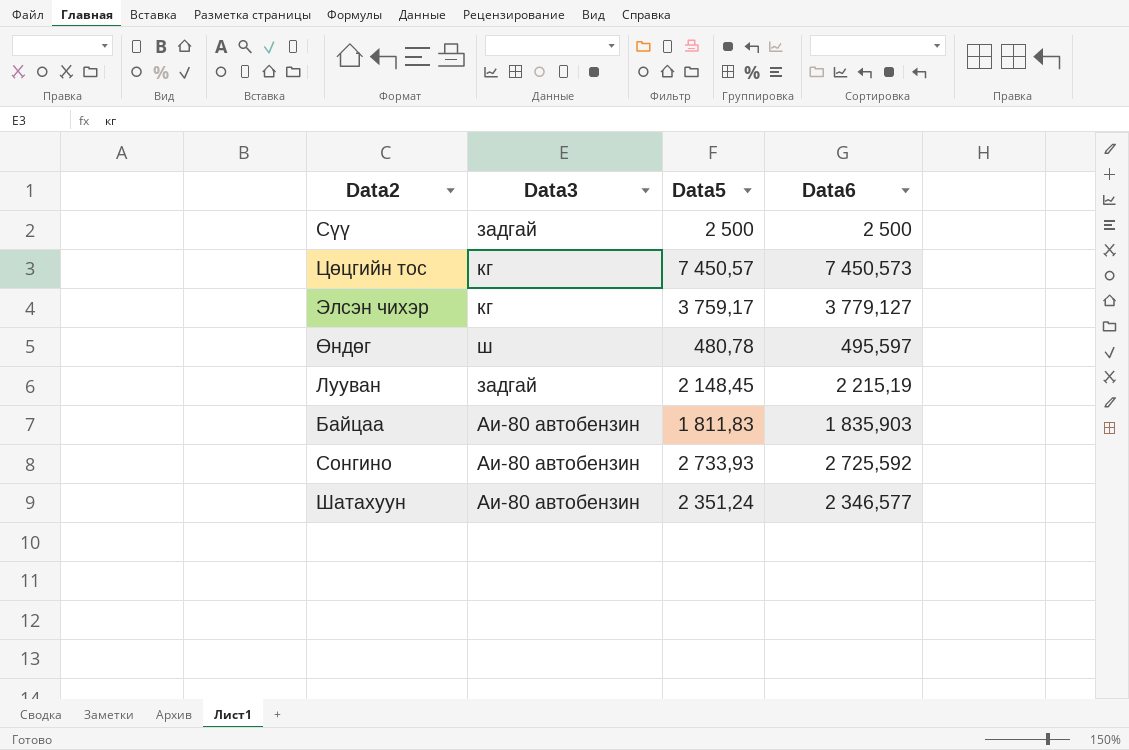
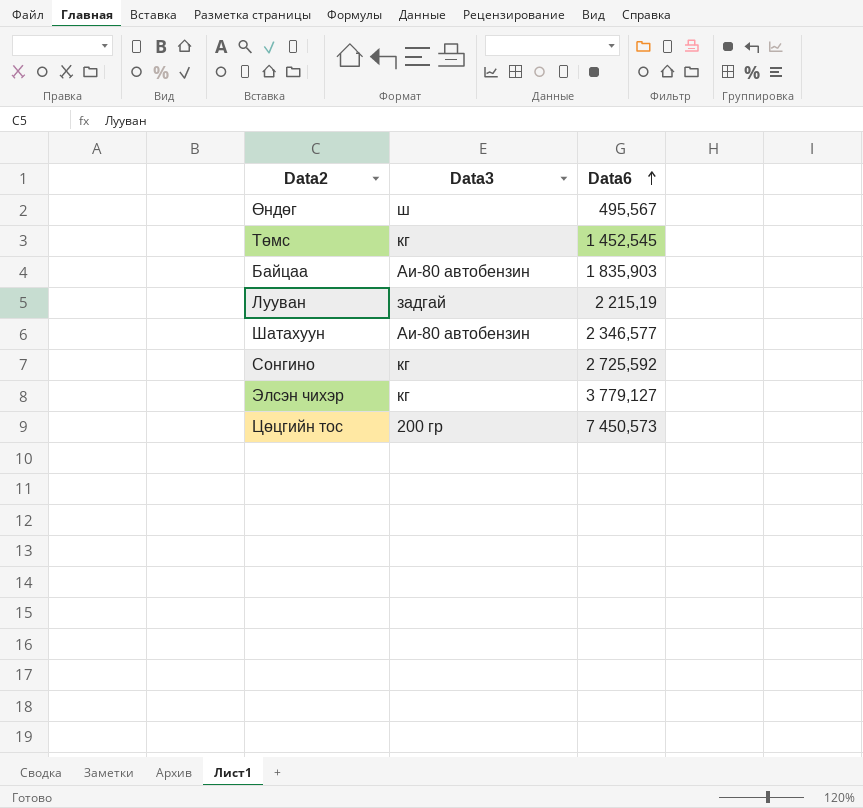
row order: none -> Data6 ascending
column Data5 | position: 3 -> none
row Сүү: задгай | 2 500 | 2 500 -> none
Өндөг | Data6: 495,597 -> 495,567
row Төмс: none -> кг | 1 452,545
Сонгино | Data3: Аи-80 автобензин -> кг
Цөцгийн тос | Data3: кг -> 200 гр

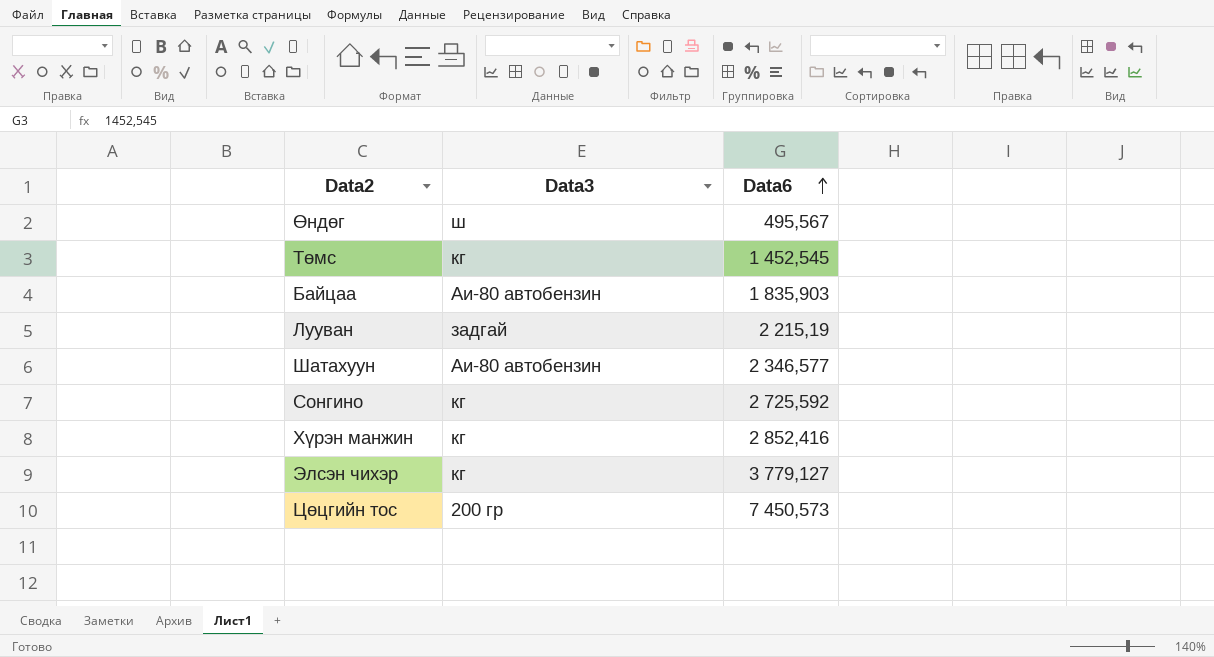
row Хүрэн манжин: none -> кг | 2 852,416

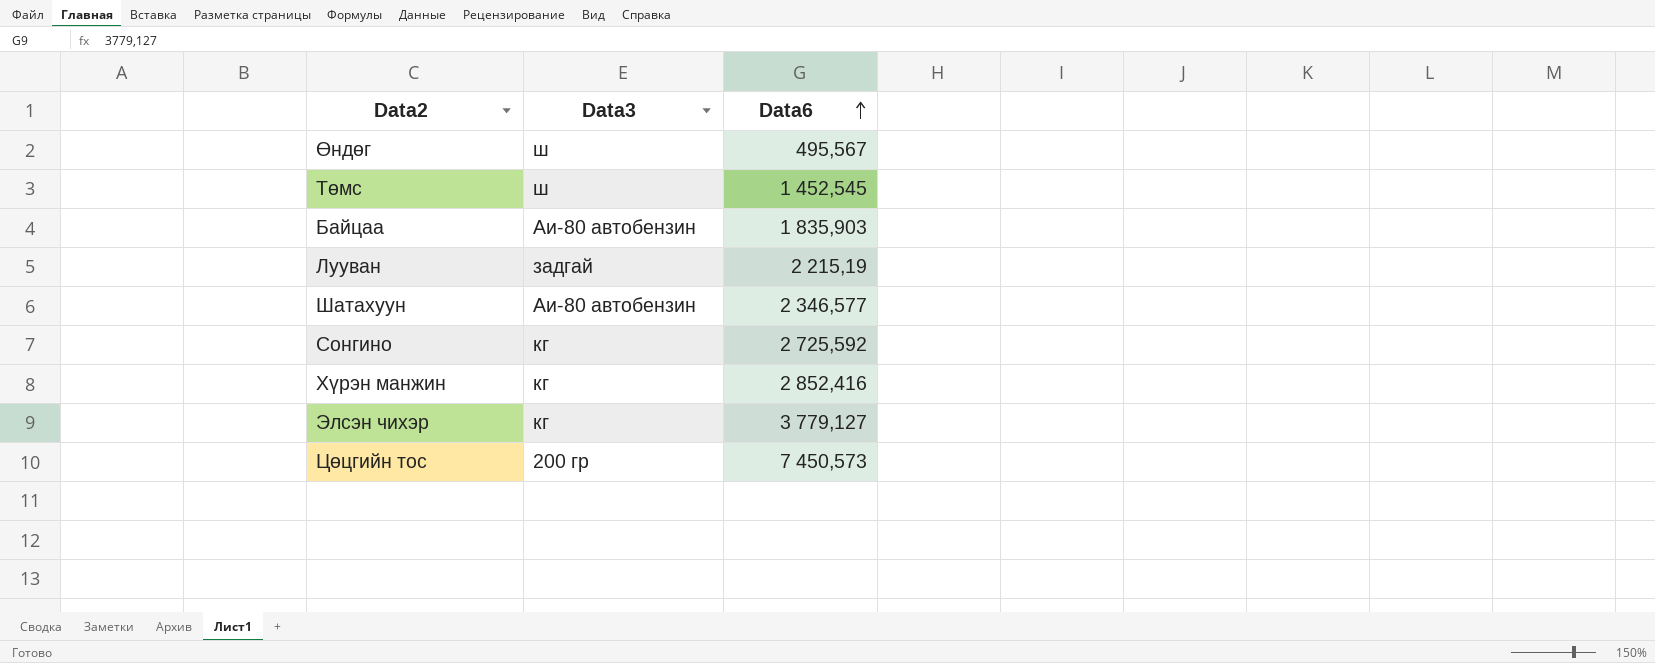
Төмс | Data3: кг -> ш

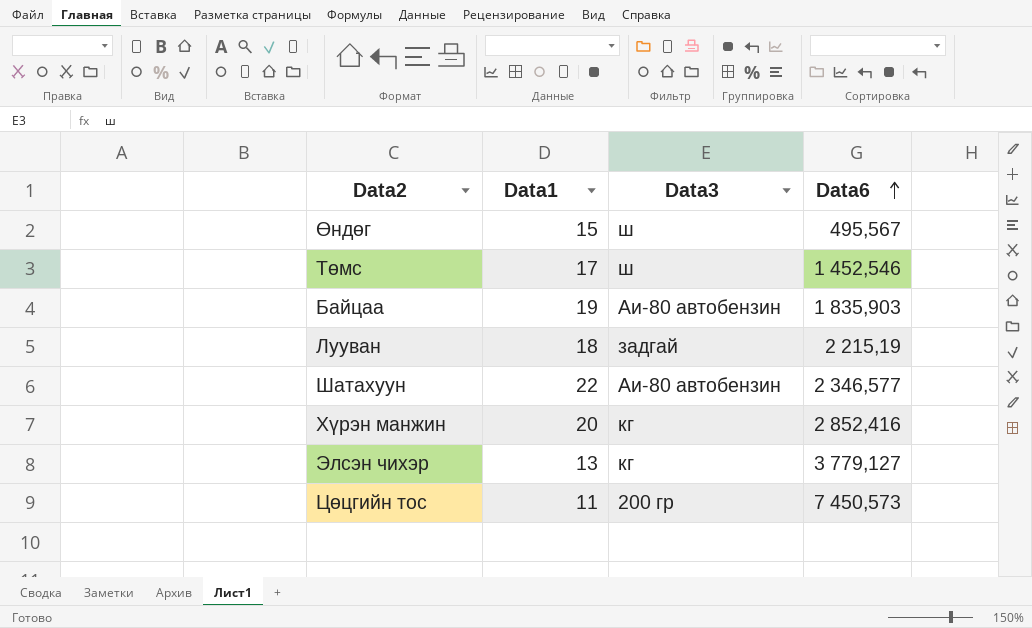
column Data1 | position: none -> 2
row Сонгино: кг | 2 725,592 -> none
Төмс | Data6: 1 452,545 -> 1 452,546

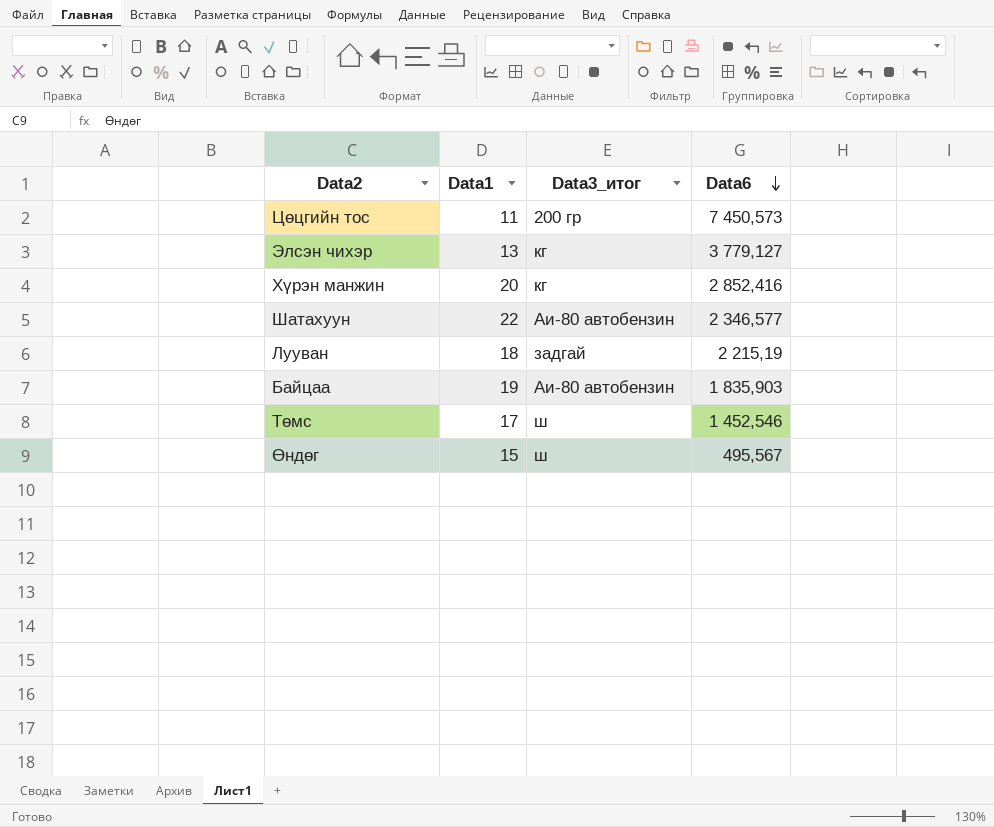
row order: Data6 ascending -> Data6 descending
column name: Data3 -> Data3_итог

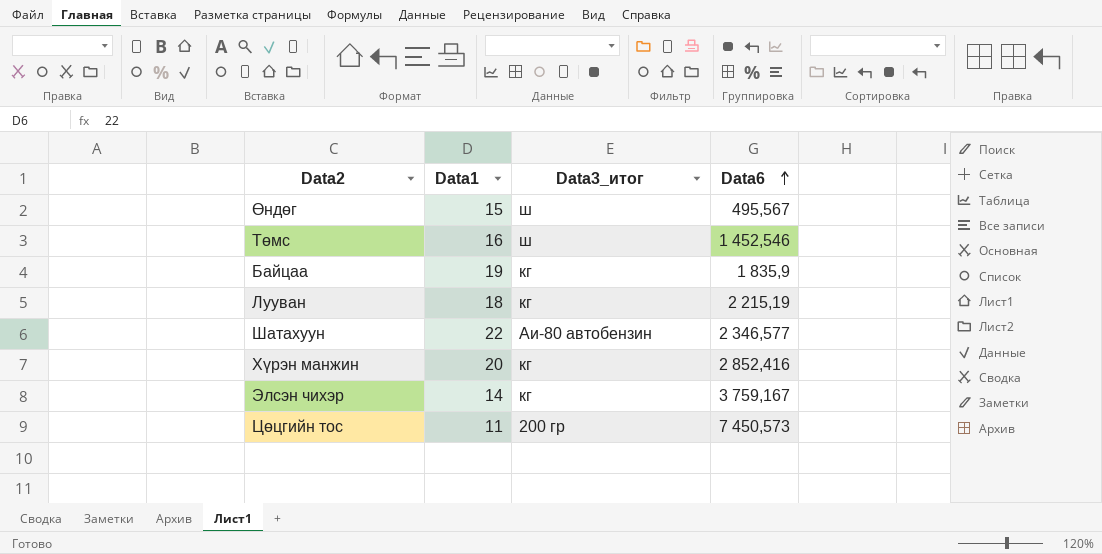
row order: Data6 descending -> Data6 ascending
Төмс | Data1: 17 -> 16
Байцаа | Data3_итог: Аи-80 автобензин -> кг
Байцаа | Data6: 1 835,903 -> 1 835,9
Лууван | Data3_итог: задгай -> кг
Элсэн чихэр | Data1: 13 -> 14
Элсэн чихэр | Data6: 3 779,127 -> 3 759,167

